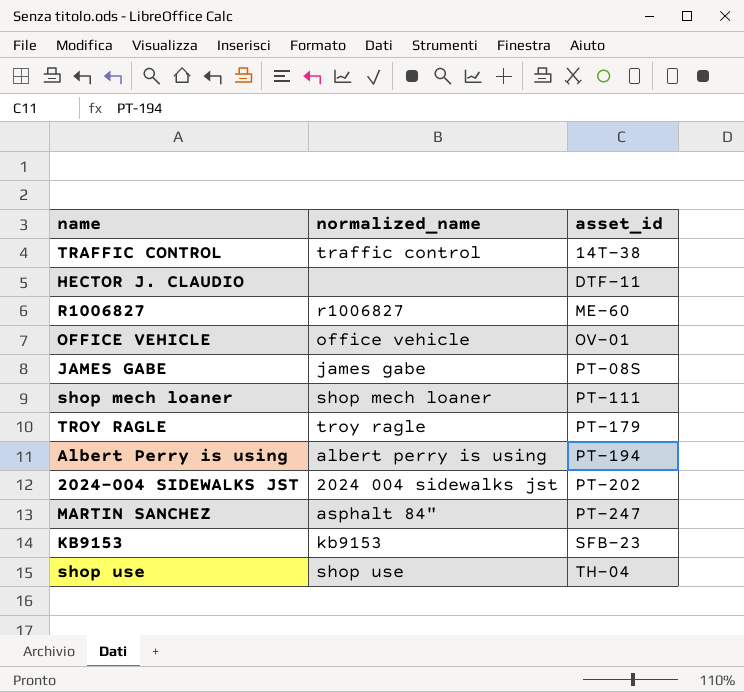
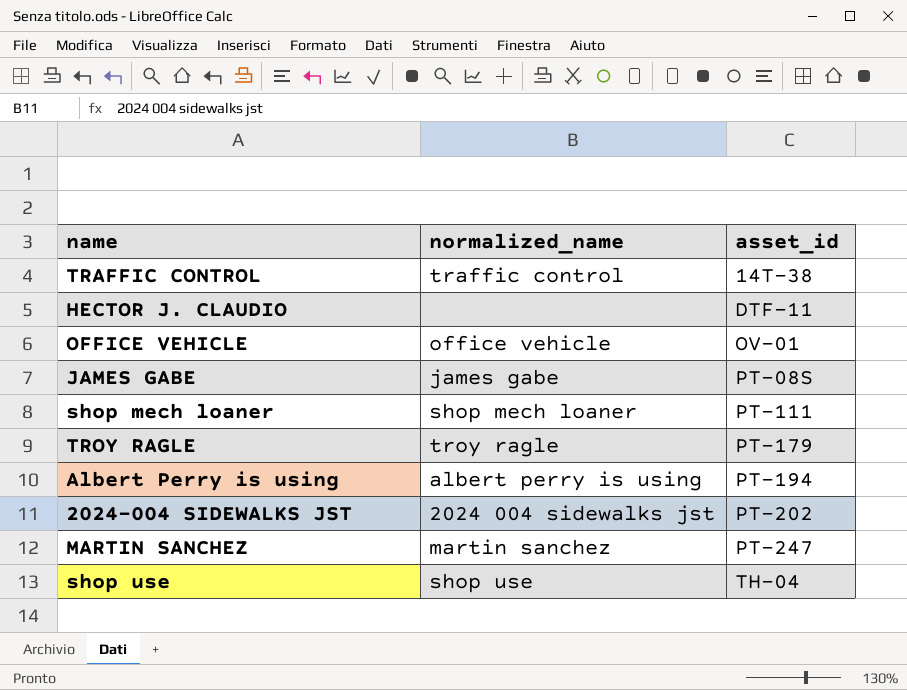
row R1006827: r1006827 | ME-60 -> none
row KB9153: kb9153 | SFB-23 -> none
MARTIN SANCHEZ | normalized_name: asphalt 84" -> martin sanchez

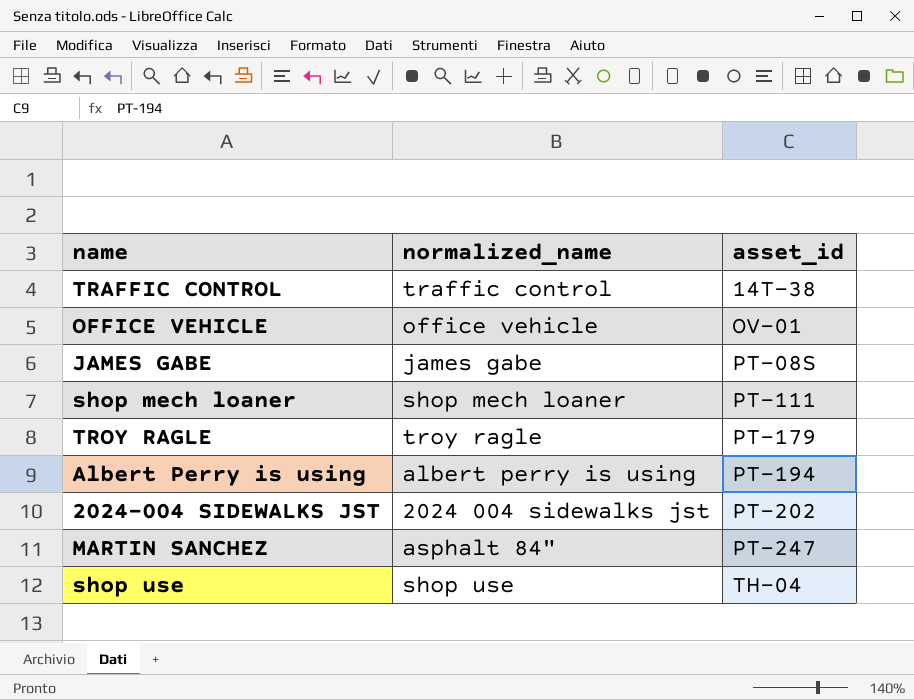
row HECTOR J. CLAUDIO: none | DTF-11 -> none
MARTIN SANCHEZ | normalized_name: martin sanchez -> asphalt 84"

